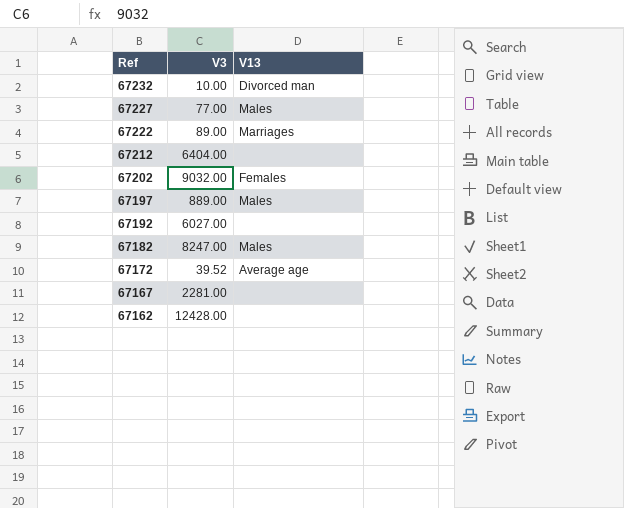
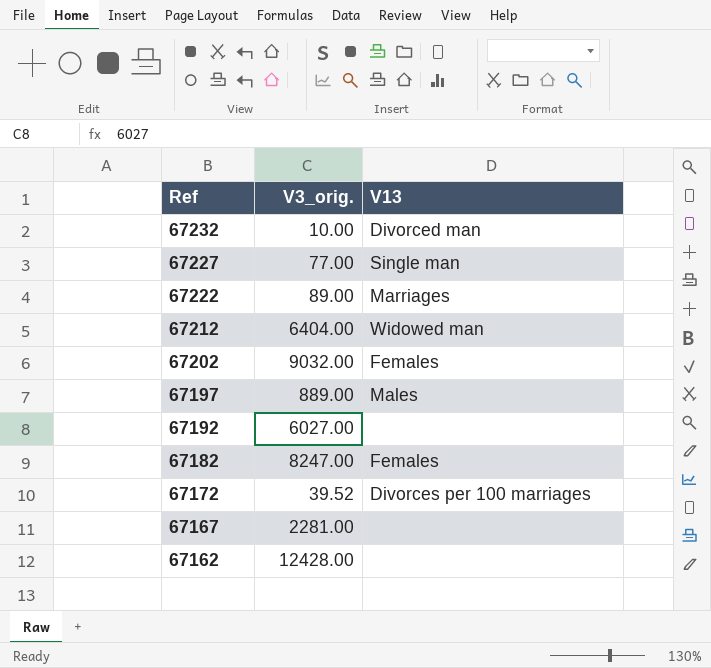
column name: V3 -> V3_orig.
67227 | V13: Males -> Single man
67212 | V13: none -> Widowed man
67182 | V13: Males -> Females
67172 | V13: Average age -> Divorces per 100 marriages

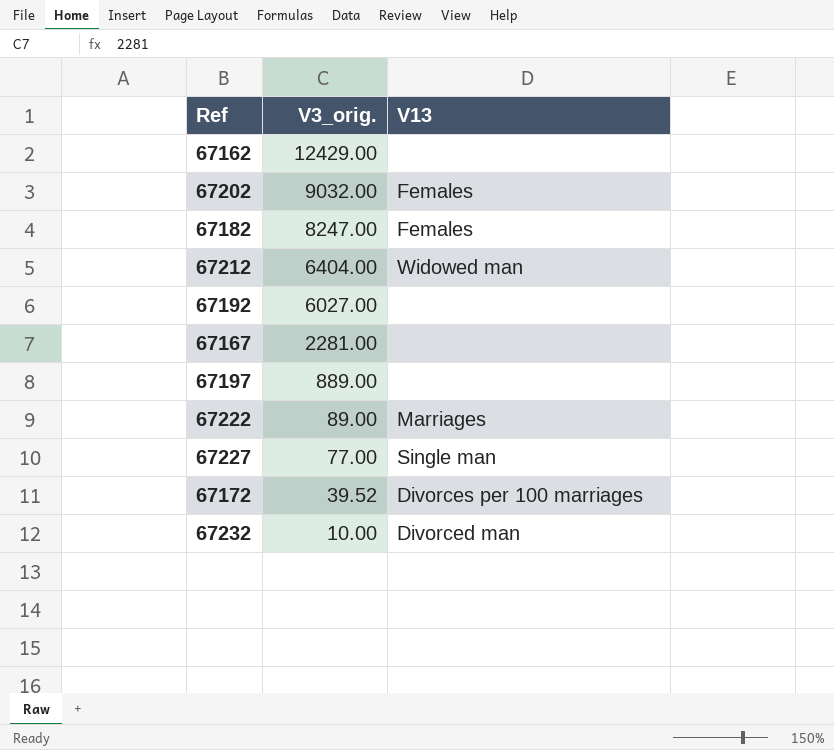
row order: Ref descending -> V3_orig. descending
67162 | V3_orig.: 12428.00 -> 12429.00
67197 | V13: Males -> none

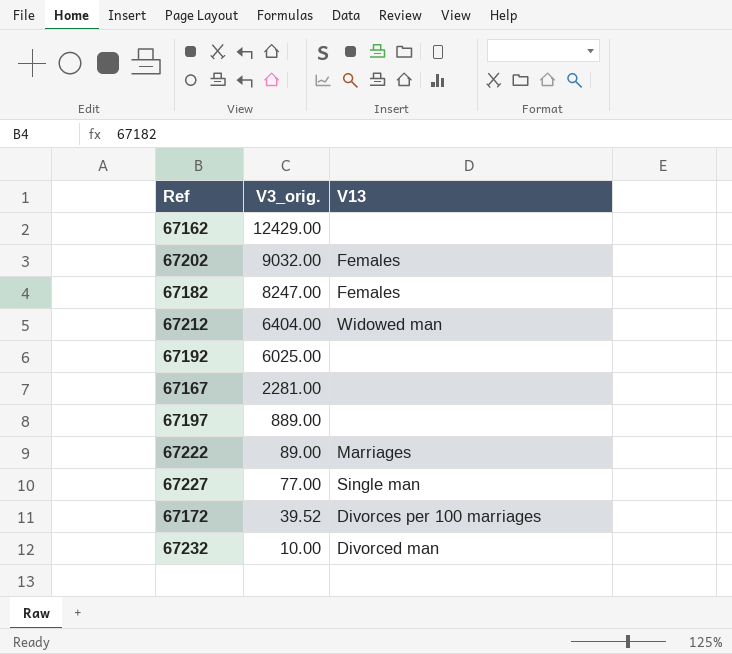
67192 | V3_orig.: 6027.00 -> 6025.00

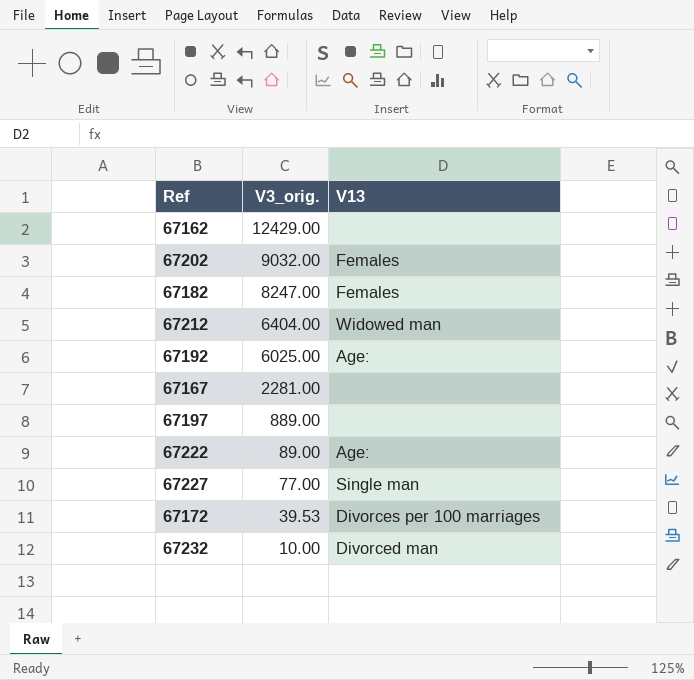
67192 | V13: none -> Age:
67222 | V13: Marriages -> Age:
67172 | V3_orig.: 39.52 -> 39.53

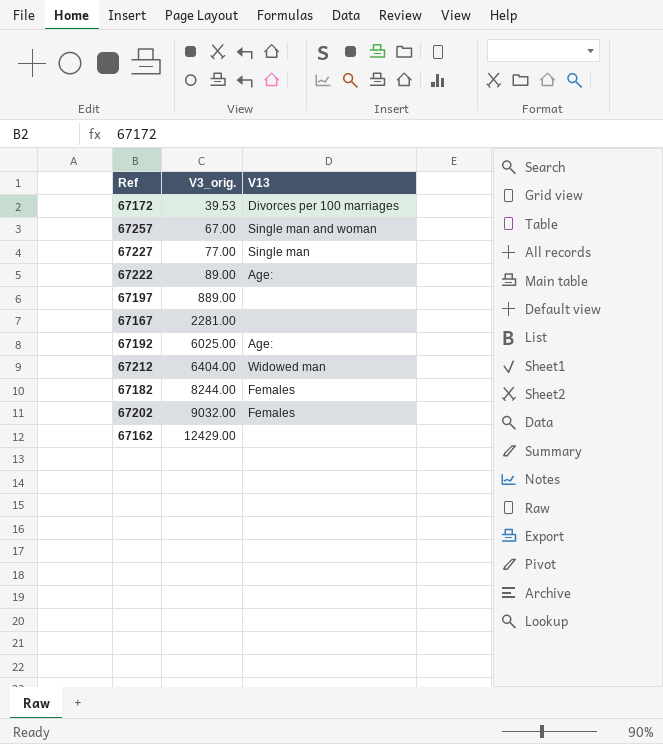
row order: V3_orig. descending -> V3_orig. ascending
row 67232: 10.00 | Divorced man -> none
row 67257: none -> 67.00 | Single man and woman
67182 | V3_orig.: 8247.00 -> 8244.00

